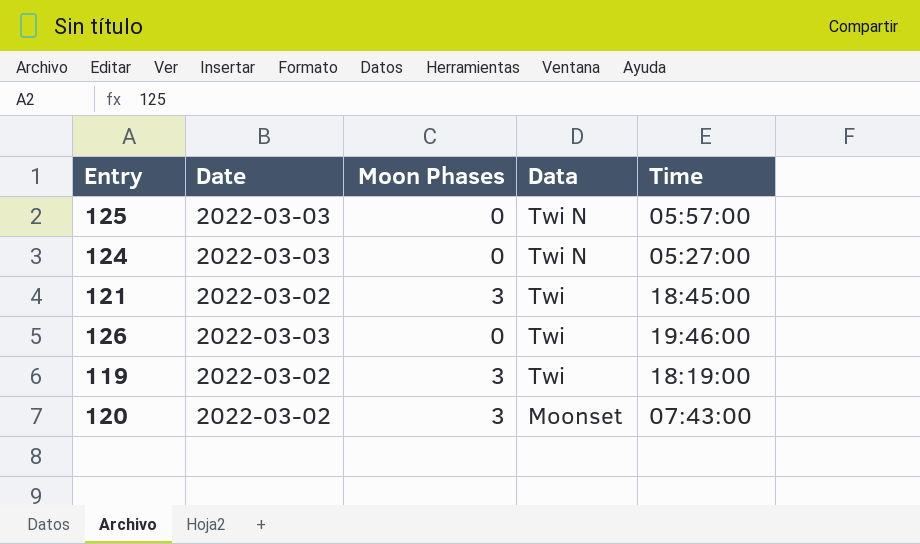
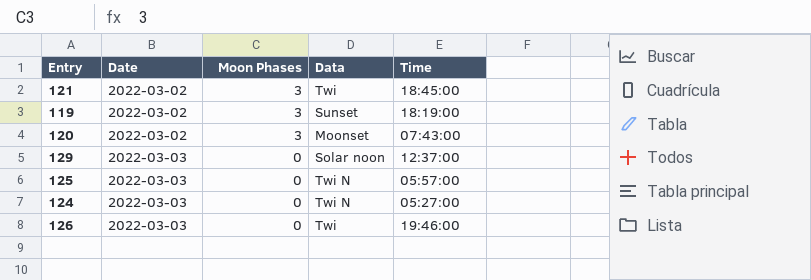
row order: Data descending -> Date ascending
119 | Data: Twi -> Sunset
row 129: none -> 2022-03-03 | 0 | Solar noon | 12:37:00

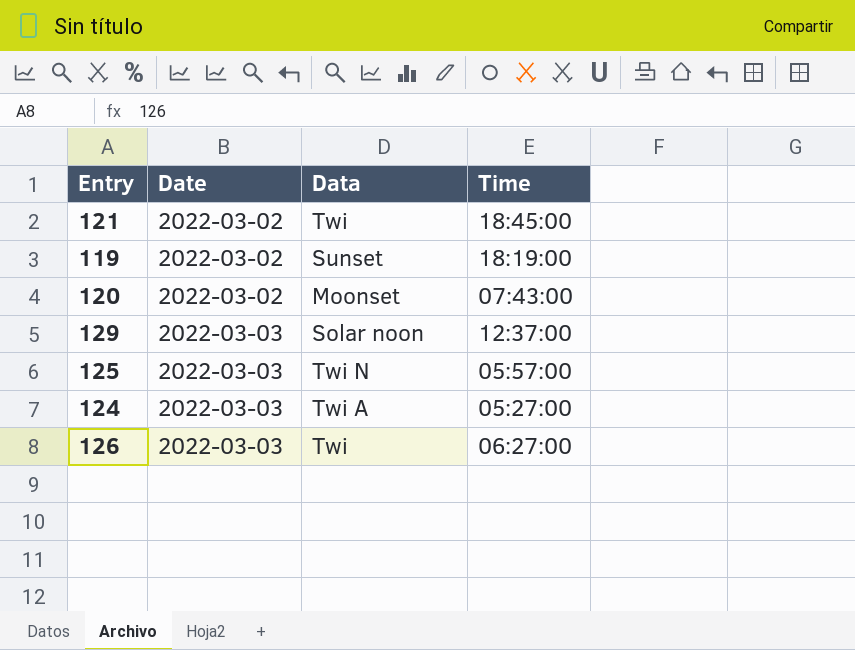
column Moon Phases | position: 3 -> none
124 | Data: Twi N -> Twi A
126 | Time: 19:46:00 -> 06:27:00

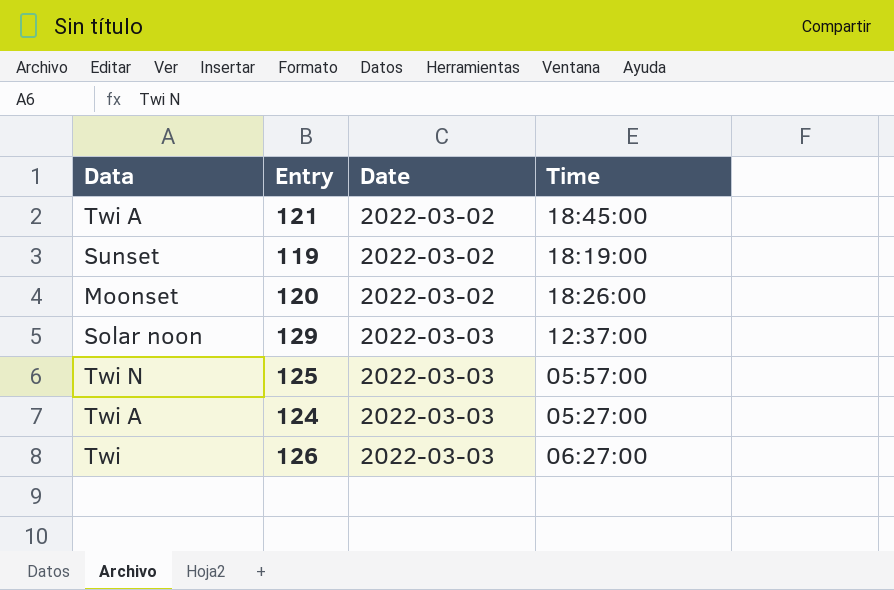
column Data | position: 3 -> 1
121 | Data: Twi -> Twi A
120 | Time: 07:43:00 -> 18:26:00

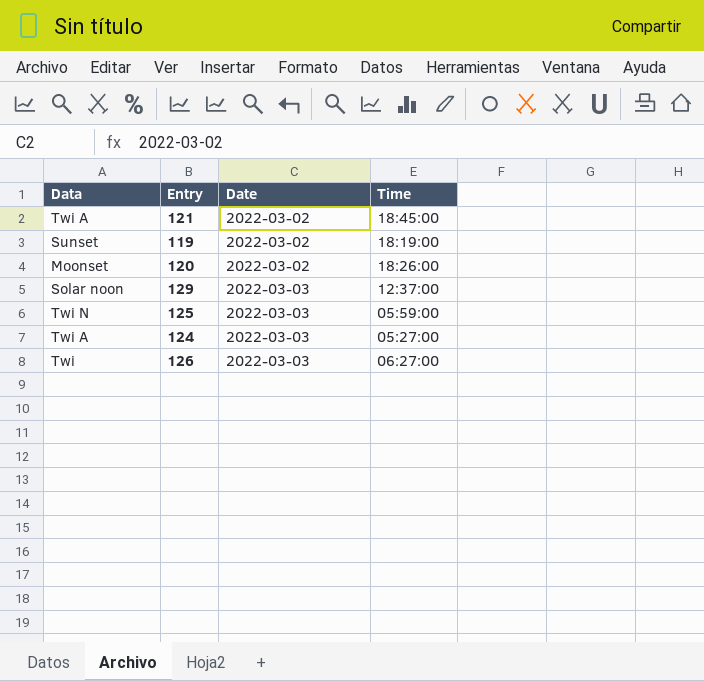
125 | Time: 05:57:00 -> 05:59:00

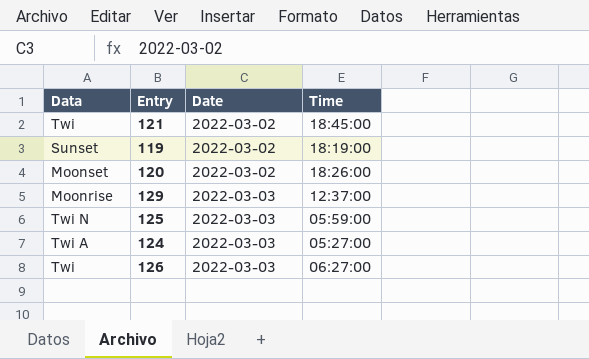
121 | Data: Twi A -> Twi
129 | Data: Solar noon -> Moonrise

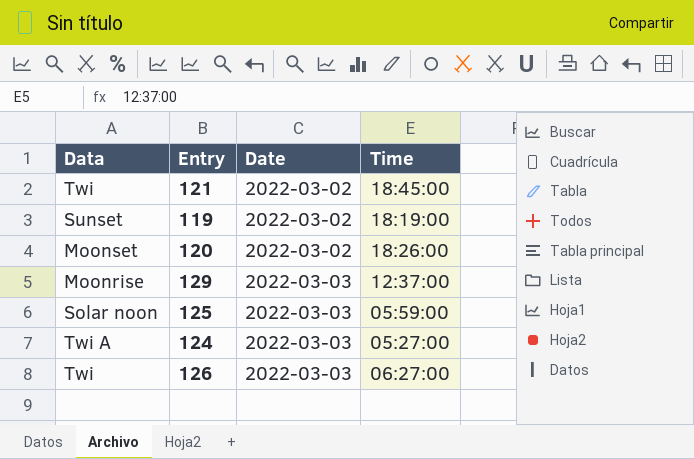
125 | Data: Twi N -> Solar noon

